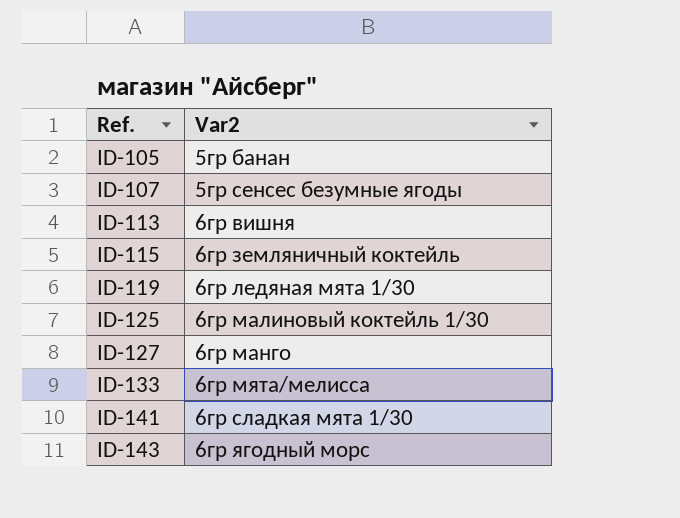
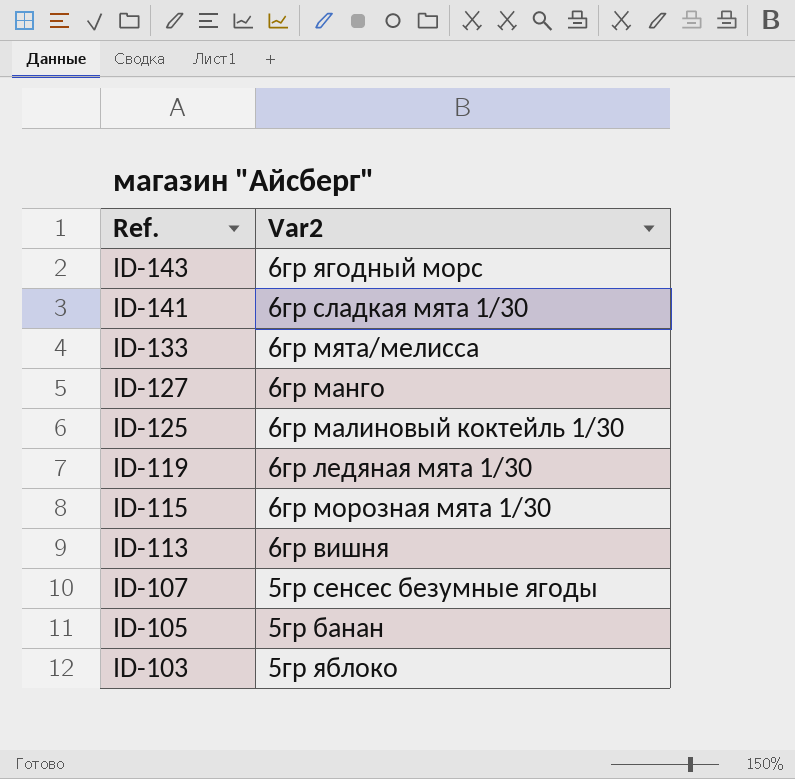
row order: Ref. ascending -> Ref. descending
ID-115 | Var2: 6гр земляничный коктейль -> 6гр морозная мята 1/30
row ID-103: none -> 5гр яблоко

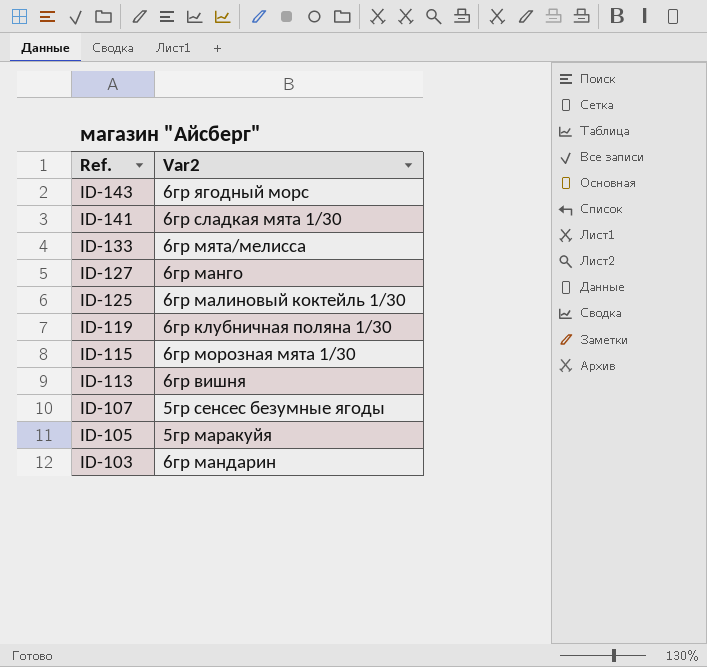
ID-119 | Var2: 6гр ледяная мята 1/30 -> 6гр клубничная поляна 1/30
ID-105 | Var2: 5гр банан -> 5гр маракуйя
ID-103 | Var2: 5гр яблоко -> 6гр мандарин

